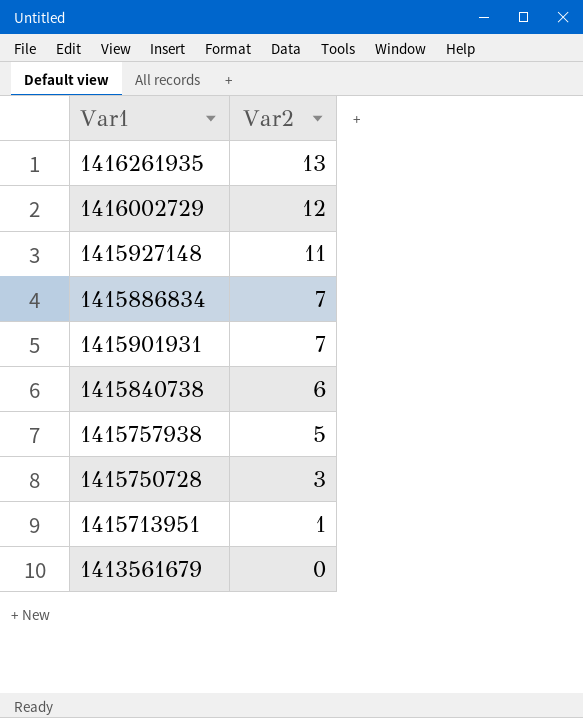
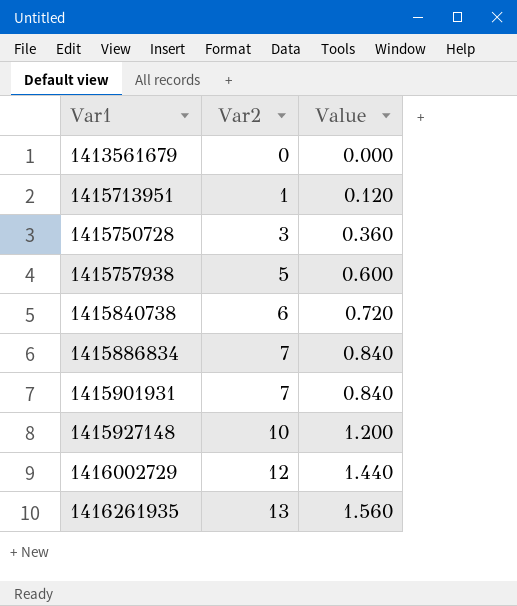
row order: Var2 descending -> Var1 ascending
column Value | formula: none -> [Var2] * 0.12
1415927148 | Var2: 11 -> 10

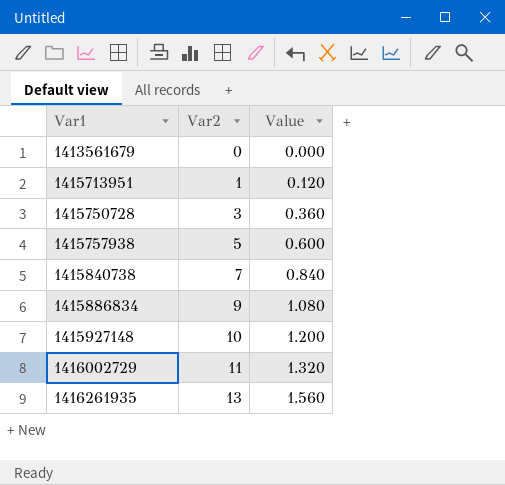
row 1415901931: 7 | 0.840 -> none
1415840738 | Var2: 6 -> 7
1415840738 | Value: 0.720 -> 0.840
1415886834 | Var2: 7 -> 9
1415886834 | Value: 0.840 -> 1.080
1416002729 | Var2: 12 -> 11
1416002729 | Value: 1.440 -> 1.320

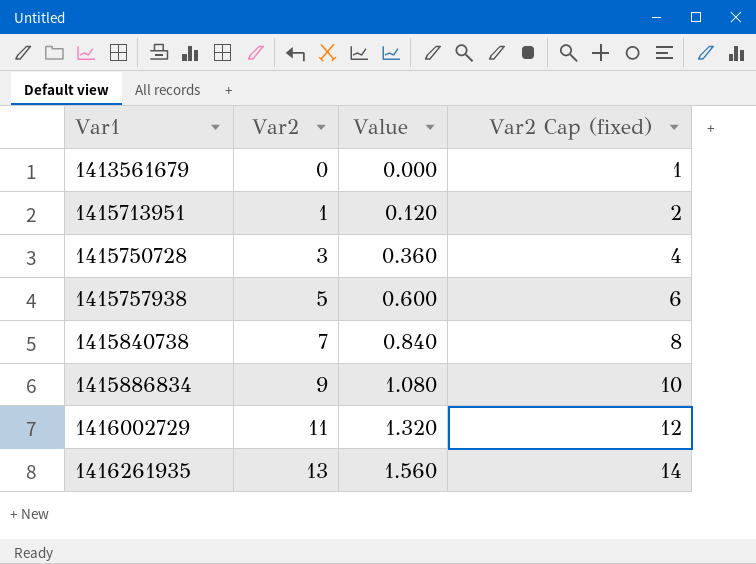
column Var2 Cap (fixed) | formula: none -> [Var2] + 1
row 1415927148: 10 | 1.200 -> none

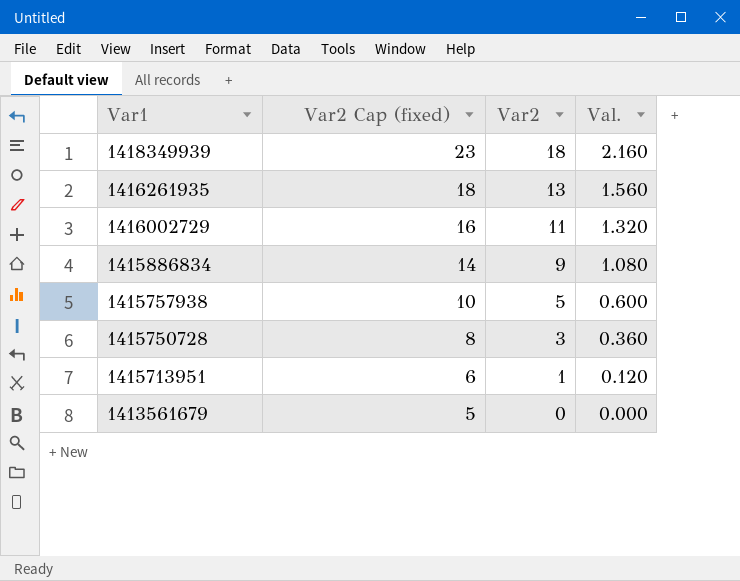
row order: Var1 ascending -> Var1 descending
column Var2 Cap (fixed) | formula: [Var2] + 1 -> [Var2] + 5
column Var2 Cap (fixed) | position: 4 -> 2
column name: Value -> Val.
row 1415840738: 7 | 0.840 | 8 -> none
row 1418349939: none -> 23 | 18 | 2.160

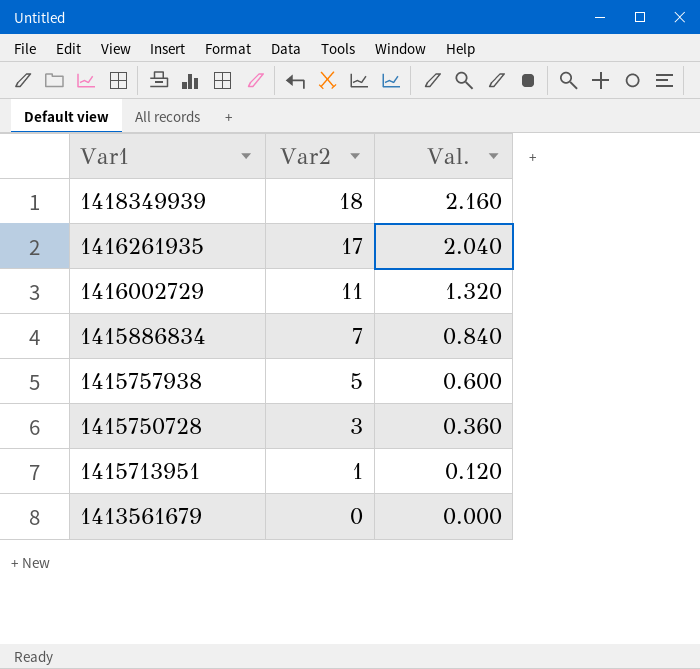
column Var2 Cap (fixed) | formula: [Var2] + 5 -> none
1416261935 | Var2: 13 -> 17
1416261935 | Val.: 1.560 -> 2.040
1415886834 | Var2: 9 -> 7
1415886834 | Val.: 1.080 -> 0.840

